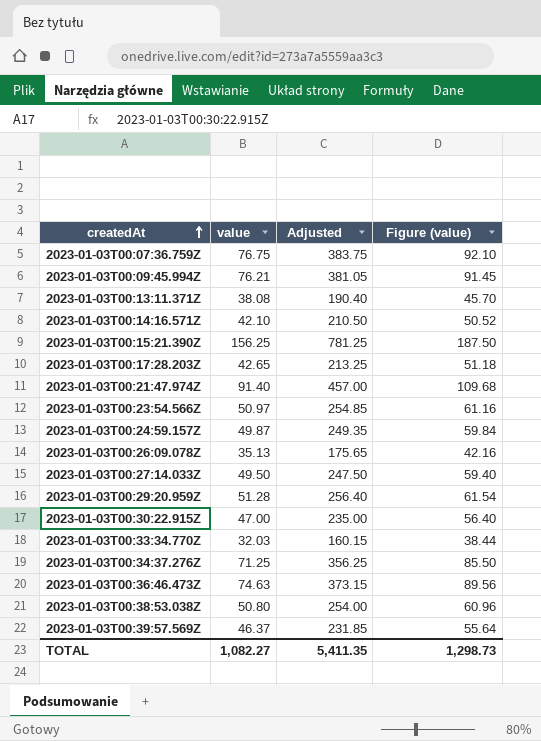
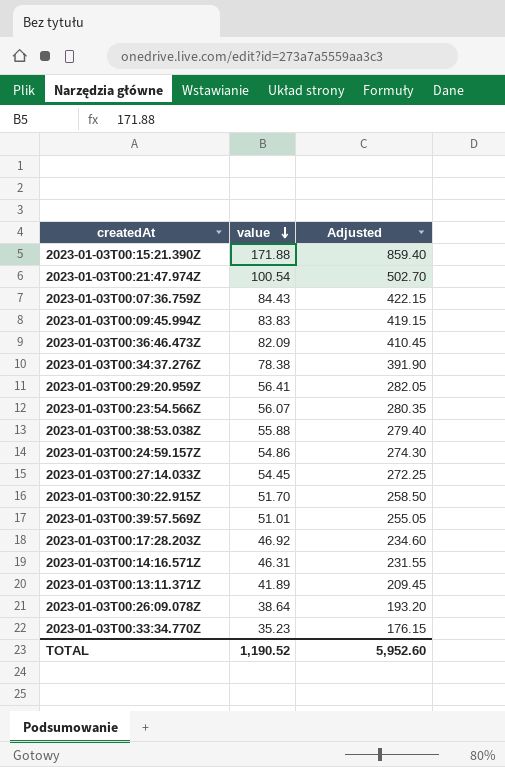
row order: createdAt ascending -> value descending
column Figure (value) | formula: [value] * 1.2 -> none
2023-01-03T00:15:21.390Z | value: 156.25 -> 171.88
2023-01-03T00:15:21.390Z | Adjusted: 781.25 -> 859.40
2023-01-03T00:21:47.974Z | value: 91.40 -> 100.54
2023-01-03T00:21:47.974Z | Adjusted: 457.00 -> 502.70
2023-01-03T00:07:36.759Z | value: 76.75 -> 84.43
2023-01-03T00:07:36.759Z | Adjusted: 383.75 -> 422.15
2023-01-03T00:09:45.994Z | value: 76.21 -> 83.83
2023-01-03T00:09:45.994Z | Adjusted: 381.05 -> 419.15
2023-01-03T00:36:46.473Z | value: 74.63 -> 82.09
2023-01-03T00:36:46.473Z | Adjusted: 373.15 -> 410.45
2023-01-03T00:34:37.276Z | value: 71.25 -> 78.38
2023-01-03T00:34:37.276Z | Adjusted: 356.25 -> 391.90
2023-01-03T00:29:20.959Z | value: 51.28 -> 56.41
2023-01-03T00:29:20.959Z | Adjusted: 256.40 -> 282.05
2023-01-03T00:23:54.566Z | value: 50.97 -> 56.07
2023-01-03T00:23:54.566Z | Adjusted: 254.85 -> 280.35
2023-01-03T00:38:53.038Z | value: 50.80 -> 55.88
2023-01-03T00:38:53.038Z | Adjusted: 254.00 -> 279.40
2023-01-03T00:24:59.157Z | value: 49.87 -> 54.86
2023-01-03T00:24:59.157Z | Adjusted: 249.35 -> 274.30
2023-01-03T00:27:14.033Z | value: 49.50 -> 54.45
2023-01-03T00:27:14.033Z | Adjusted: 247.50 -> 272.25
2023-01-03T00:30:22.915Z | value: 47.00 -> 51.70
2023-01-03T00:30:22.915Z | Adjusted: 235.00 -> 258.50
2023-01-03T00:39:57.569Z | value: 46.37 -> 51.01
2023-01-03T00:39:57.569Z | Adjusted: 231.85 -> 255.05
2023-01-03T00:17:28.203Z | value: 42.65 -> 46.92
2023-01-03T00:17:28.203Z | Adjusted: 213.25 -> 234.60
2023-01-03T00:14:16.571Z | value: 42.10 -> 46.31
2023-01-03T00:14:16.571Z | Adjusted: 210.50 -> 231.55
2023-01-03T00:13:11.371Z | value: 38.08 -> 41.89
2023-01-03T00:13:11.371Z | Adjusted: 190.40 -> 209.45
2023-01-03T00:26:09.078Z | value: 35.13 -> 38.64
2023-01-03T00:26:09.078Z | Adjusted: 175.65 -> 193.20
2023-01-03T00:33:34.770Z | value: 32.03 -> 35.23
2023-01-03T00:33:34.770Z | Adjusted: 160.15 -> 176.15
TOTAL | value: 1,082.27 -> 1,190.52
TOTAL | Adjusted: 5,411.35 -> 5,952.60

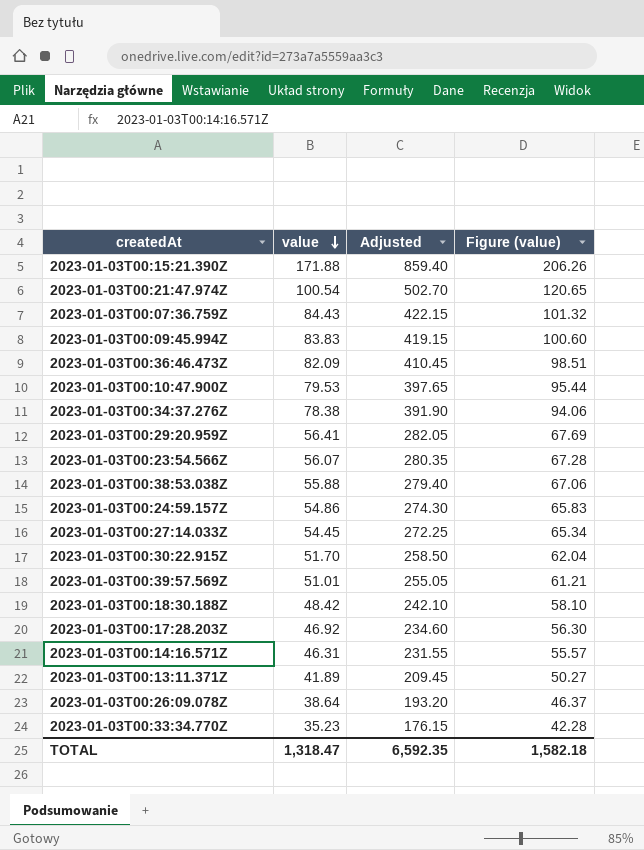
column Figure (value) | formula: none -> [value] * 1.2
row 2023-01-03T00:10:47.900Z: none -> 79.53 | 397.65 | 95.44
row 2023-01-03T00:18:30.188Z: none -> 48.42 | 242.10 | 58.10
TOTAL | value: 1,190.52 -> 1,318.47
TOTAL | Adjusted: 5,952.60 -> 6,592.35

